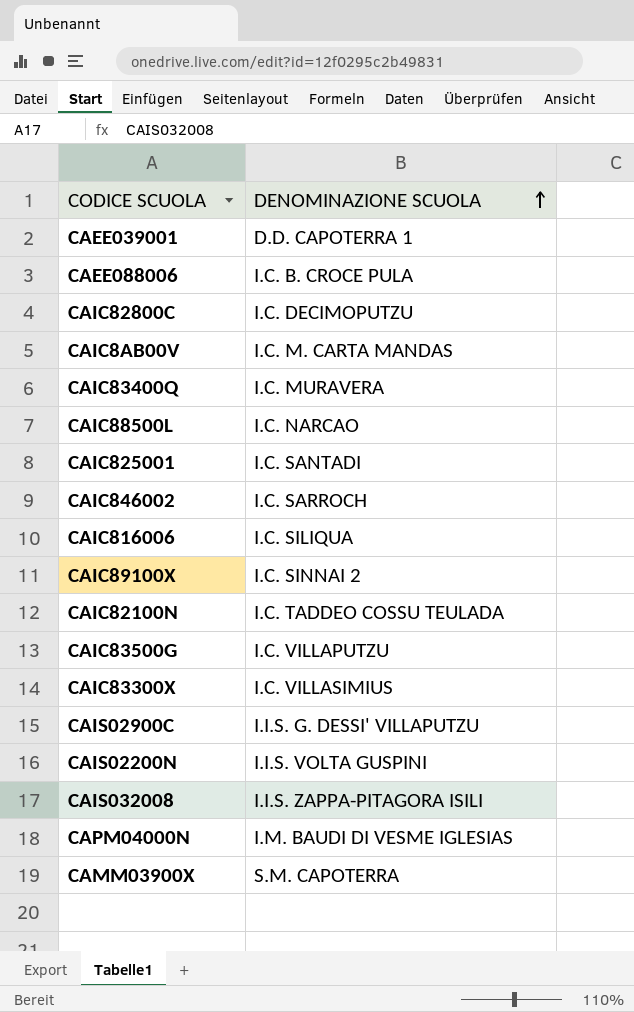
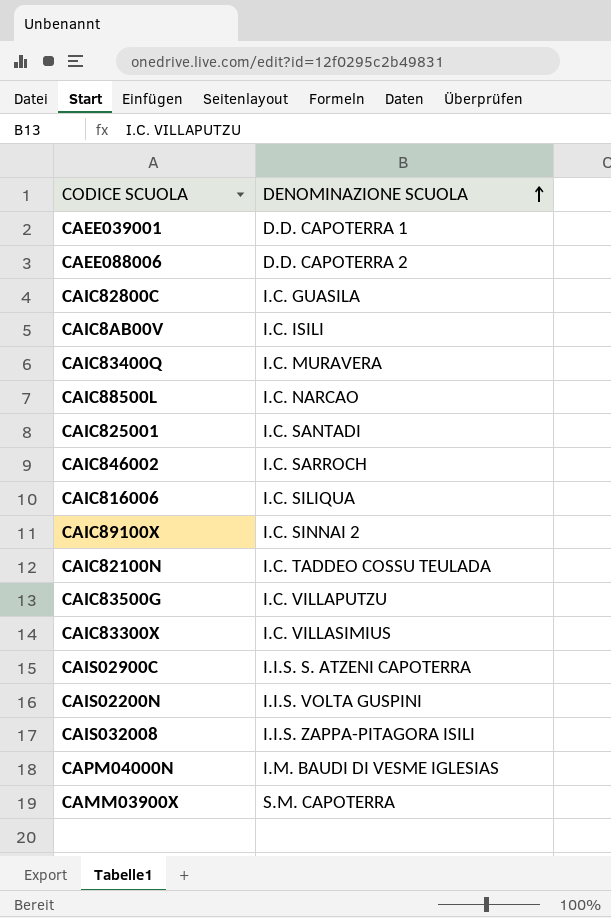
CAEE088006 | DENOMINAZIONE SCUOLA: I.C. B. CROCE PULA -> D.D. CAPOTERRA 2
CAIC82800C | DENOMINAZIONE SCUOLA: I.C. DECIMOPUTZU -> I.C. GUASILA
CAIC8AB00V | DENOMINAZIONE SCUOLA: I.C. M. CARTA MANDAS -> I.C. ISILI
CAIS02900C | DENOMINAZIONE SCUOLA: I.I.S. G. DESSI' VILLAPUTZU -> I.I.S. S. ATZENI CAPOTERRA

